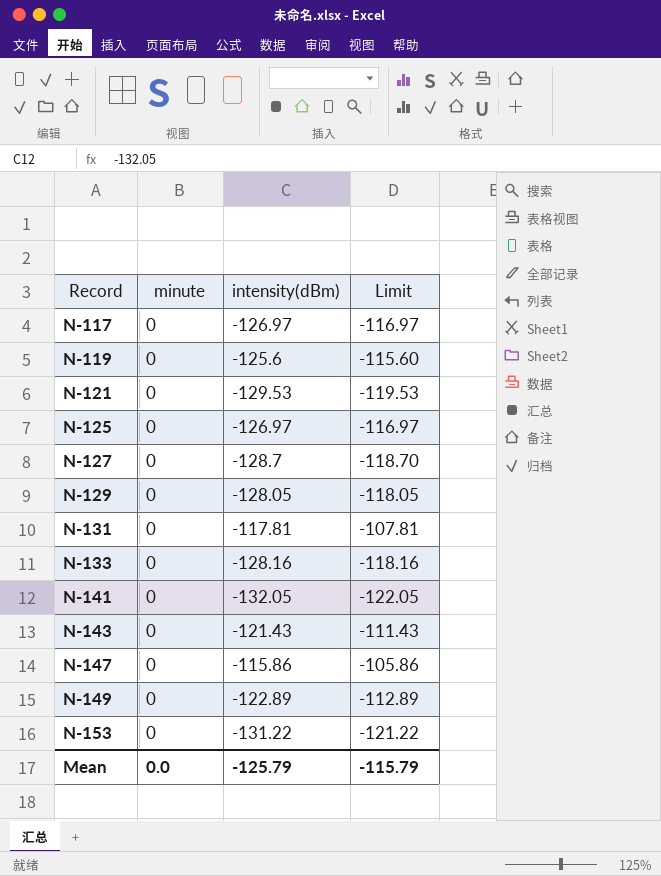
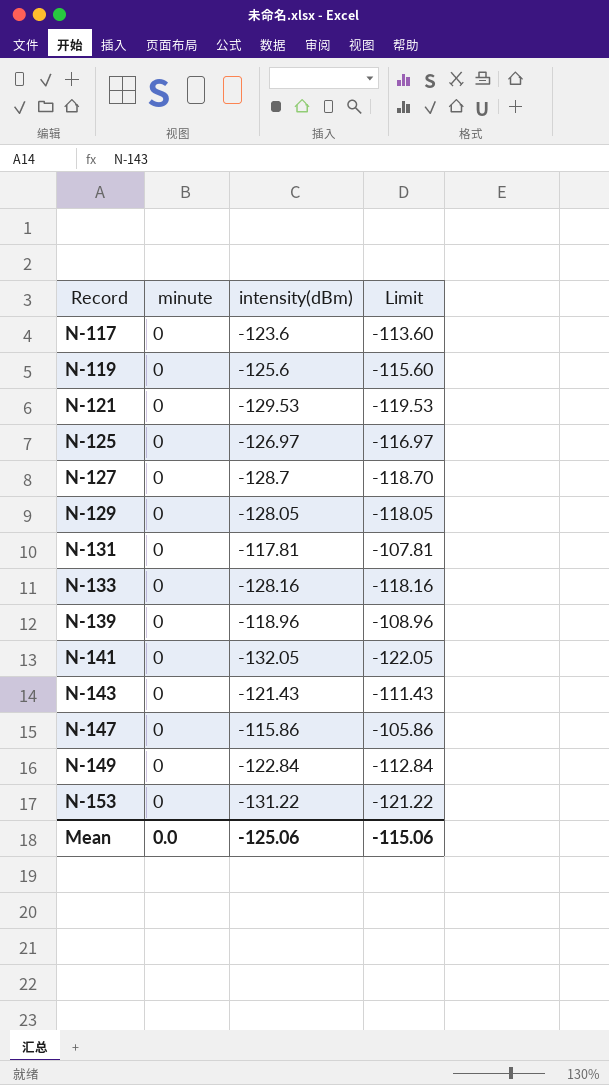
N-117 | intensity(dBm): -126.97 -> -123.6
N-117 | Limit: -116.97 -> -113.60
row N-139: none -> 0 | -118.96 | -108.96
N-149 | intensity(dBm): -122.89 -> -122.84
N-149 | Limit: -112.89 -> -112.84
Mean | intensity(dBm): -125.79 -> -125.06
Mean | Limit: -115.79 -> -115.06

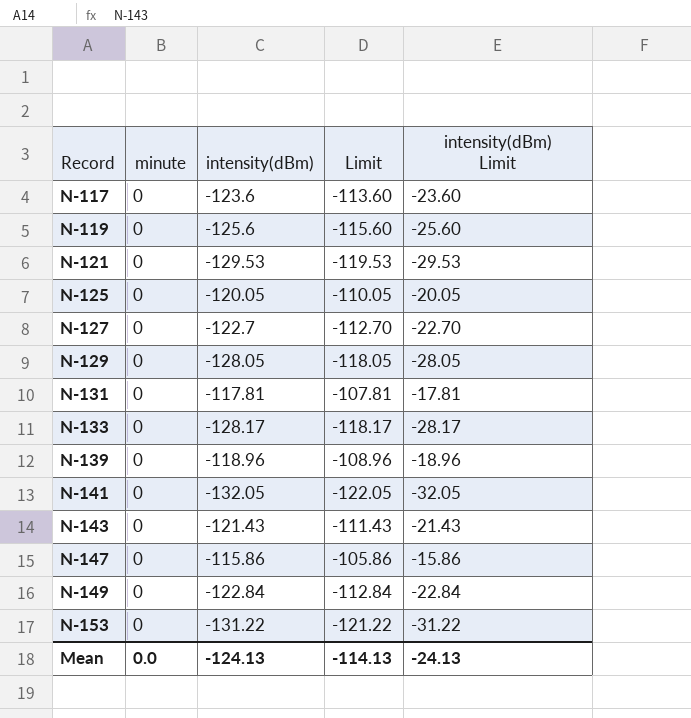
column intensity(dBm) Limit | formula: none -> [intensity(dBm)] + 100
N-125 | intensity(dBm): -126.97 -> -120.05
N-125 | Limit: -116.97 -> -110.05
N-127 | intensity(dBm): -128.7 -> -122.7
N-127 | Limit: -118.70 -> -112.70
N-133 | intensity(dBm): -128.16 -> -128.17
N-133 | Limit: -118.16 -> -118.17
Mean | intensity(dBm): -125.06 -> -124.13
Mean | Limit: -115.06 -> -114.13

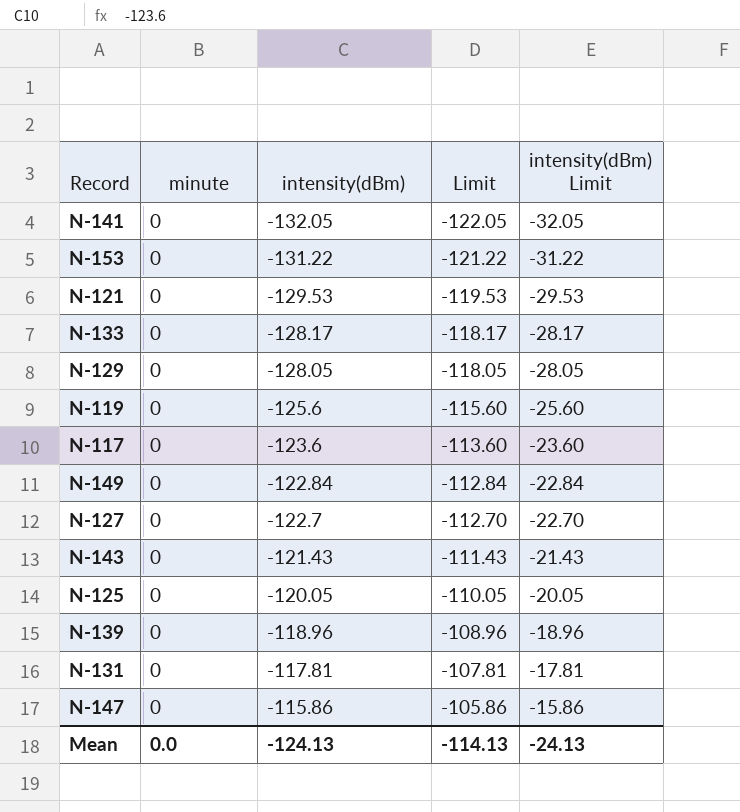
row order: Record ascending -> intensity(dBm) ascending

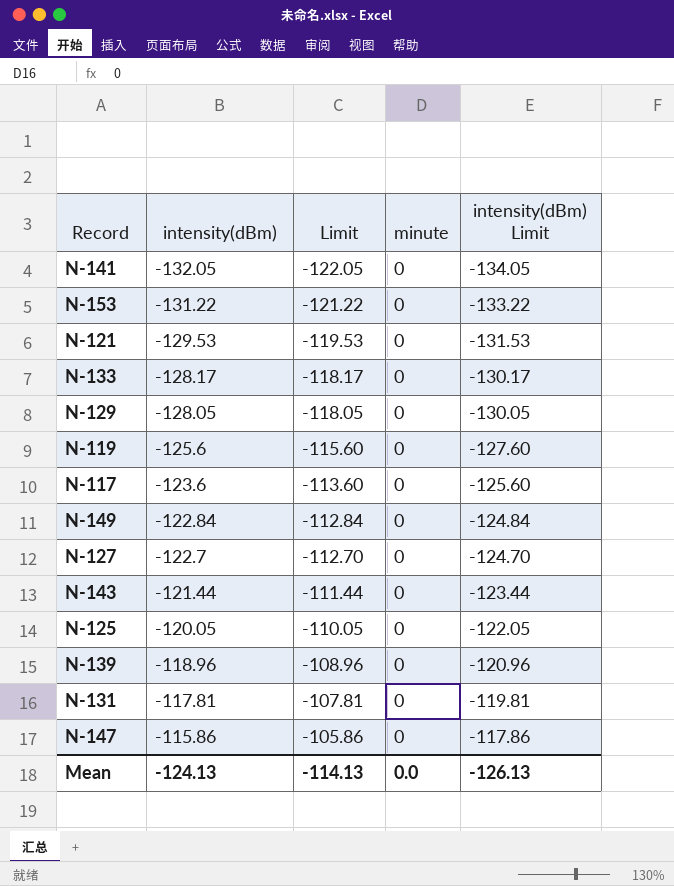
column minute | position: 2 -> 4
column intensity(dBm) Limit | formula: [intensity(dBm)] + 100 -> [intensity(dBm)] - 2
N-143 | intensity(dBm): -121.43 -> -121.44
N-143 | Limit: -111.43 -> -111.44
Mean | intensity(dBm) Limit: -24.13 -> -126.13

